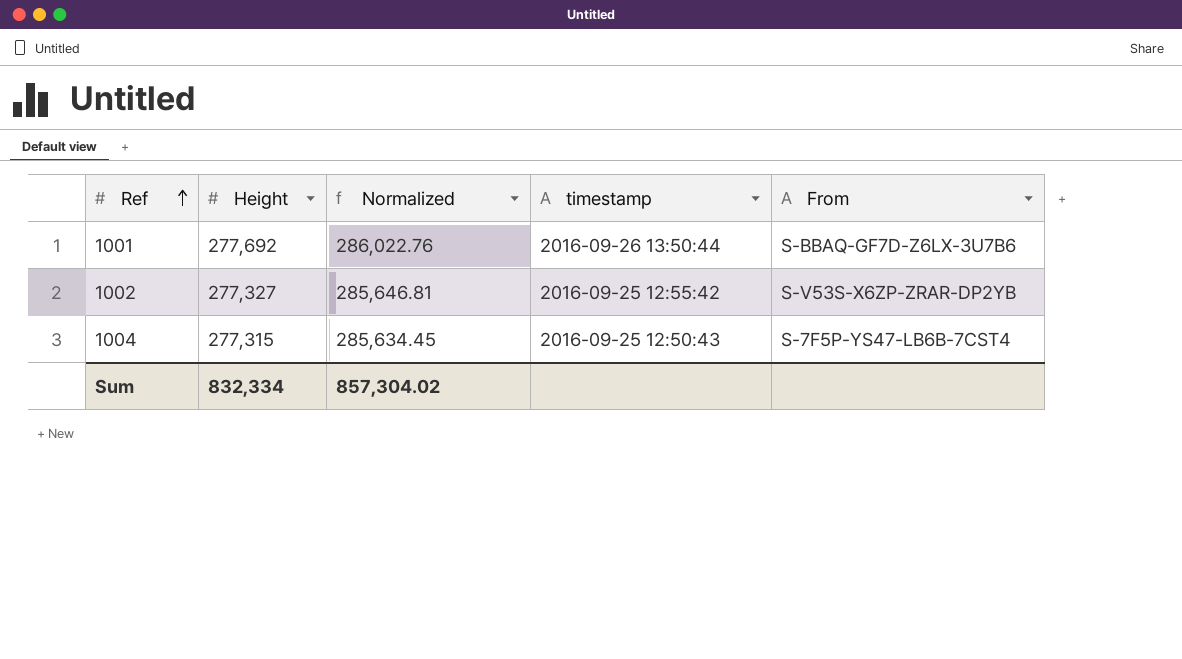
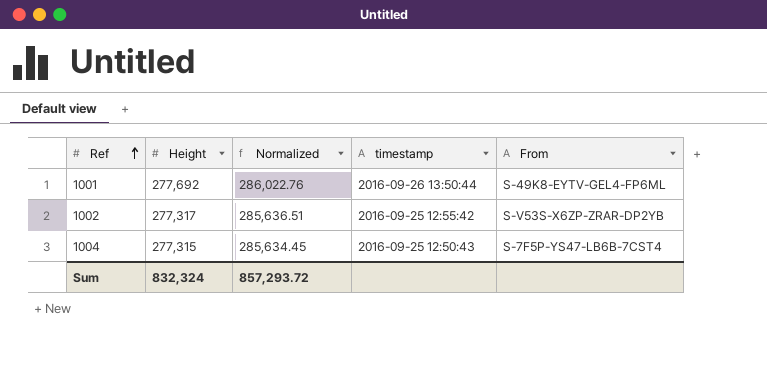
1001 | From: S-BBAQ-GF7D-Z6LX-3U7B6 -> S-49K8-EYTV-GEL4-FP6ML
1002 | Height: 277,327 -> 277,317
1002 | Normalized: 285,646.81 -> 285,636.51
Sum | Height: 832,334 -> 832,324
Sum | Normalized: 857,304.02 -> 857,293.72

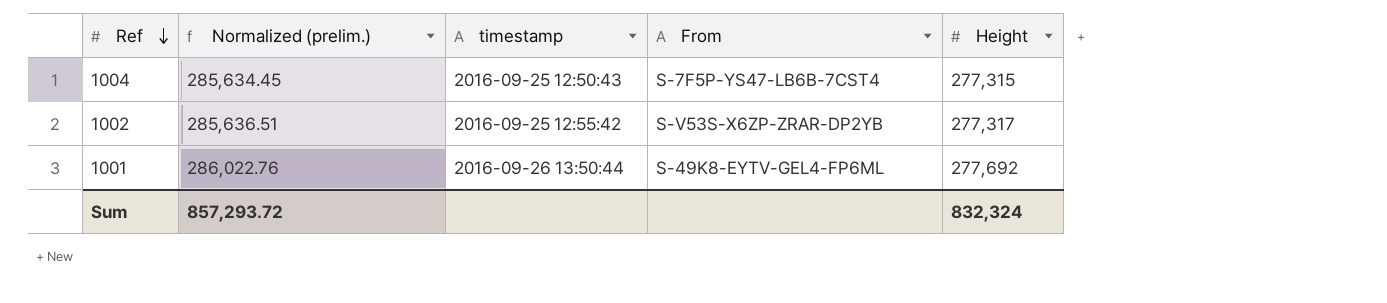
row order: Ref ascending -> Ref descending
column name: Normalized -> Normalized (prelim.)
column Height | position: 2 -> 5

